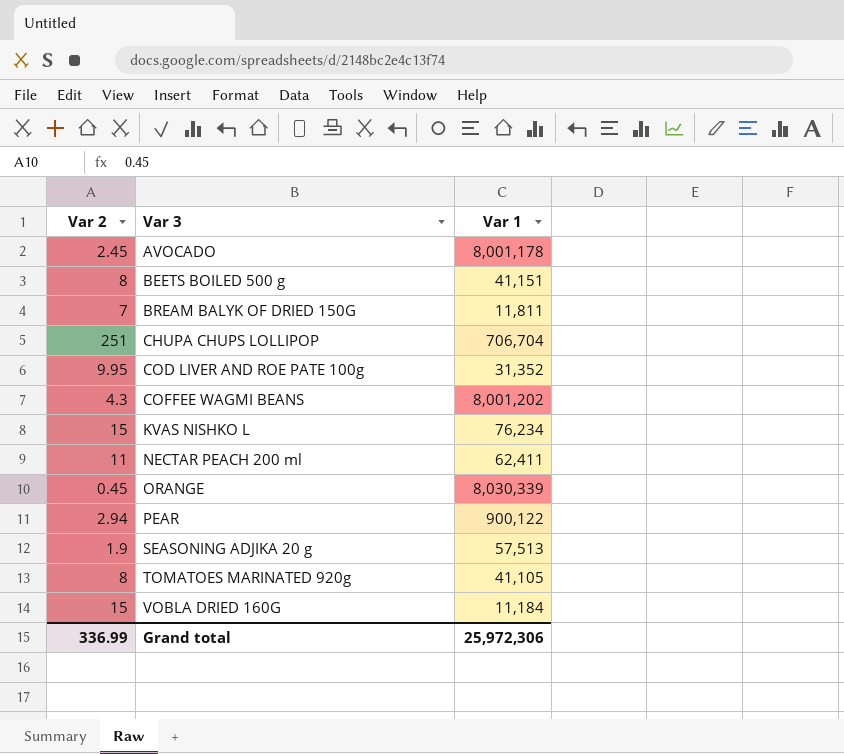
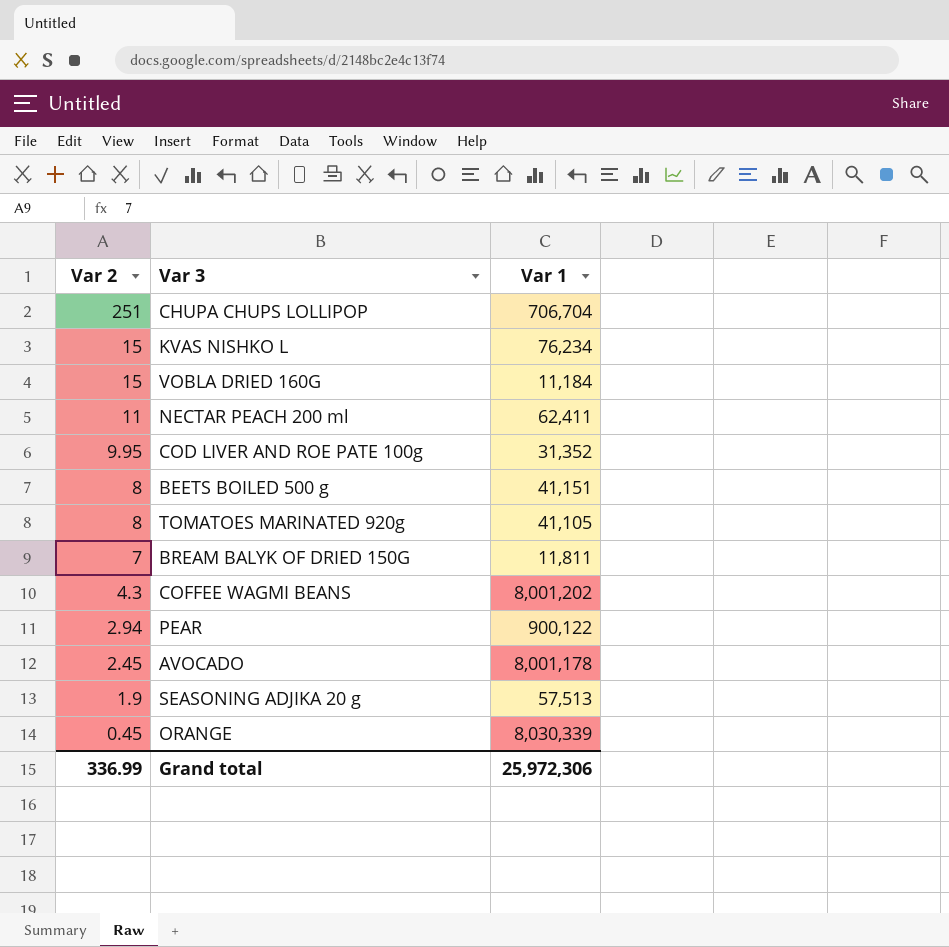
row order: Var 3 ascending -> Var 2 descending

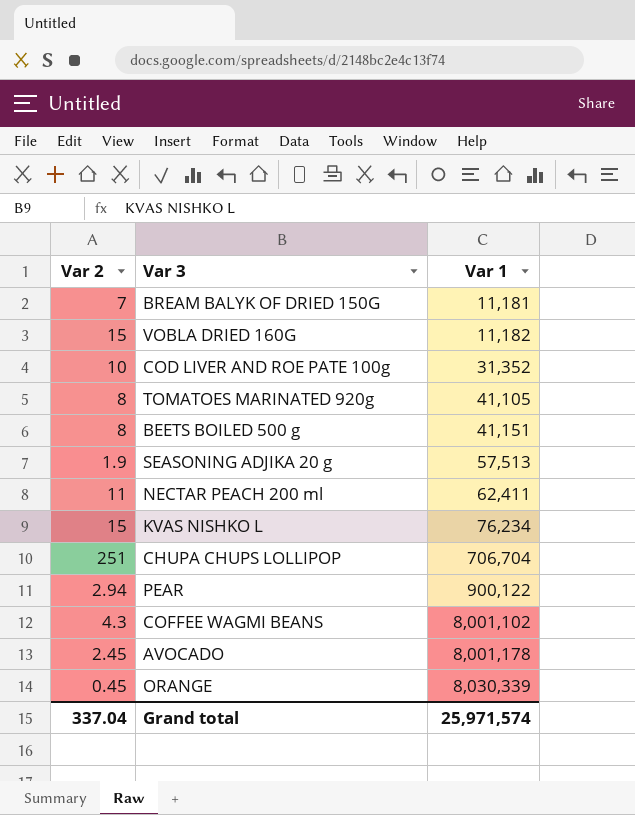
row order: Var 2 descending -> Var 1 ascending
BREAM BALYK OF DRIED 150G | Var 1: 11,811 -> 11,181
VOBLA DRIED 160G | Var 1: 11,184 -> 11,182
COD LIVER AND ROE PATE 100g | Var 2: 9.95 -> 10
COFFEE WAGMI BEANS | Var 1: 8,001,202 -> 8,001,102
Grand total | Var 2: 336.99 -> 337.04
Grand total | Var 1: 25,972,306 -> 25,971,574

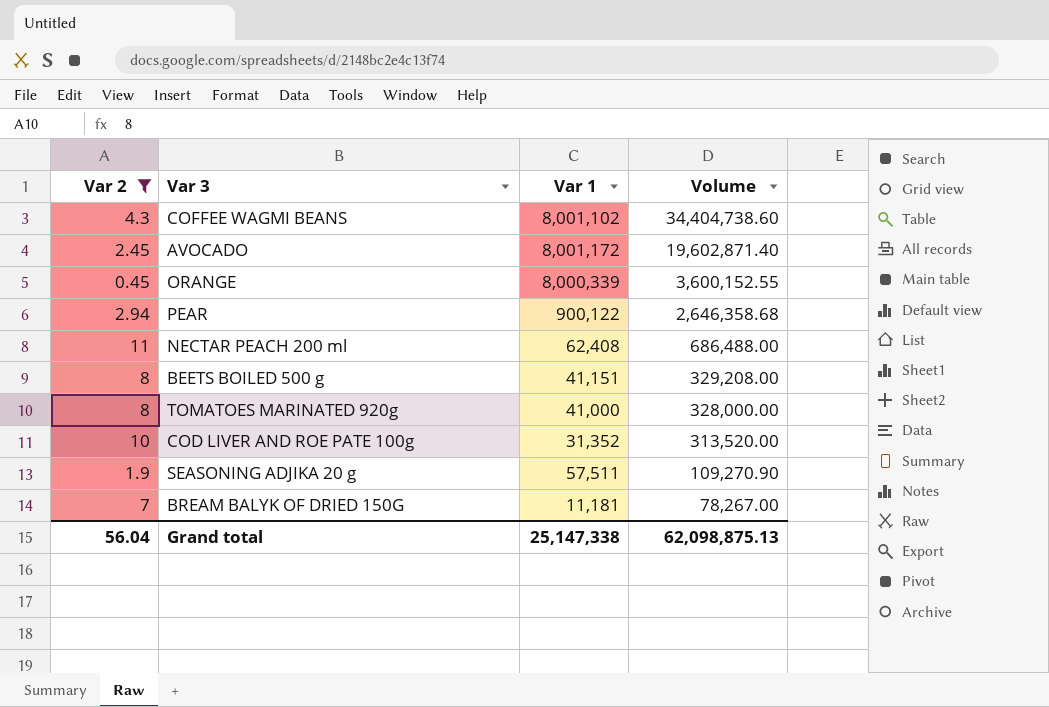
filter: none -> Var 2 <= 11
row order: Var 1 ascending -> Volume descending
column Volume | formula: none -> [Var 2] * [Var 1]
AVOCADO | Var 1: 8,001,178 -> 8,001,172
ORANGE | Var 1: 8,030,339 -> 8,000,339
NECTAR PEACH 200 ml | Var 1: 62,411 -> 62,408
TOMATOES MARINATED 920g | Var 1: 41,105 -> 41,000
SEASONING ADJIKA 20 g | Var 1: 57,513 -> 57,511
Grand total | Var 2: 337.04 -> 56.04
Grand total | Var 1: 25,971,574 -> 25,147,338

